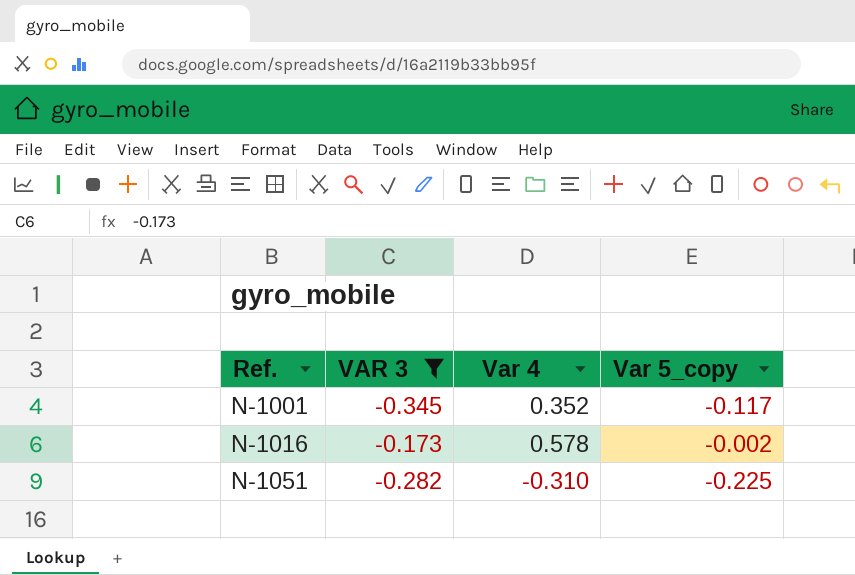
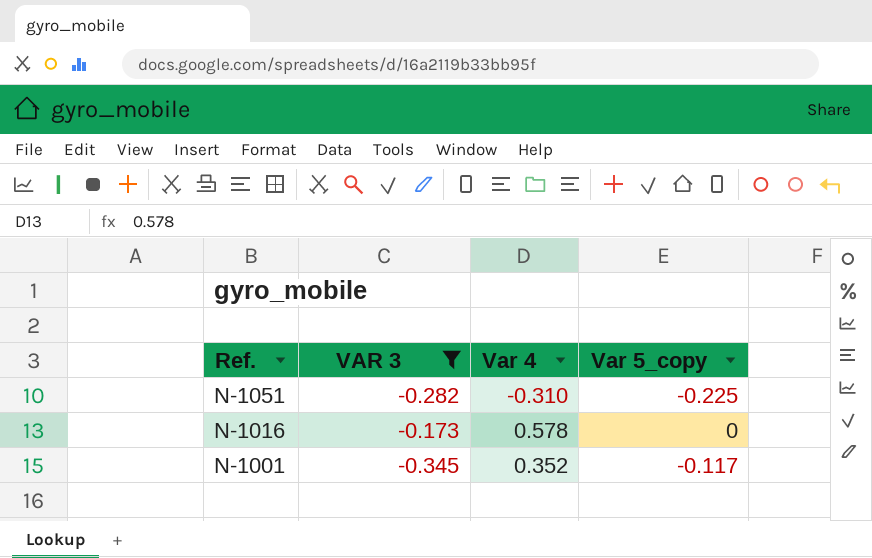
row order: Ref. ascending -> Ref. descending
N-1016 | Var 5_copy: -0.002 -> 0

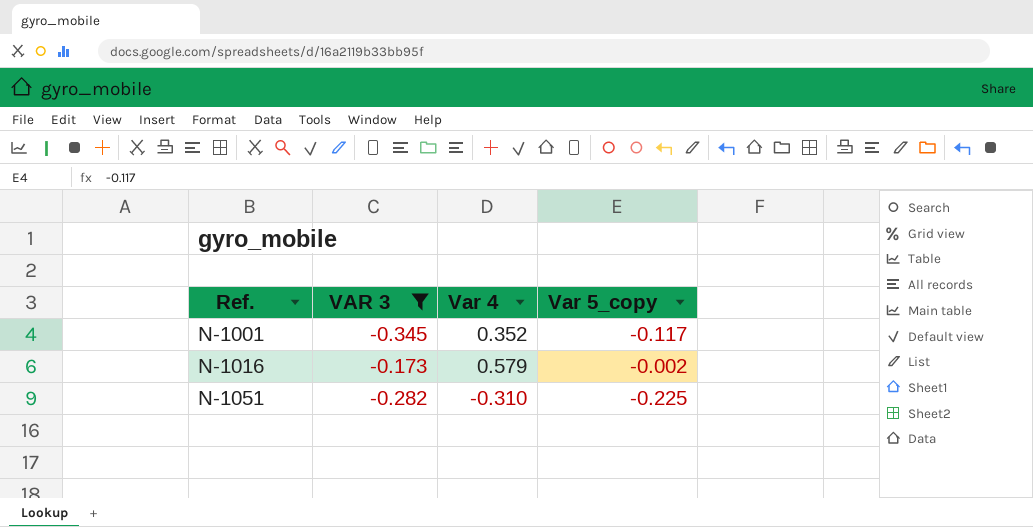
row order: Ref. descending -> Ref. ascending
N-1016 | Var 4: 0.578 -> 0.579
N-1016 | Var 5_copy: 0 -> -0.002

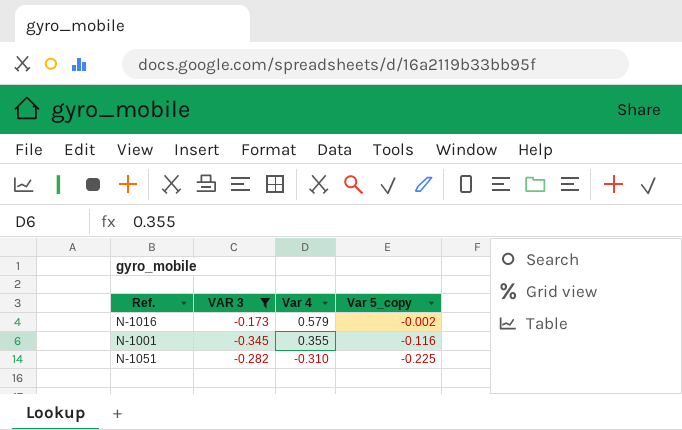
row order: Ref. ascending -> Var 4 descending
N-1001 | Var 4: 0.352 -> 0.355
N-1001 | Var 5_copy: -0.117 -> -0.116

